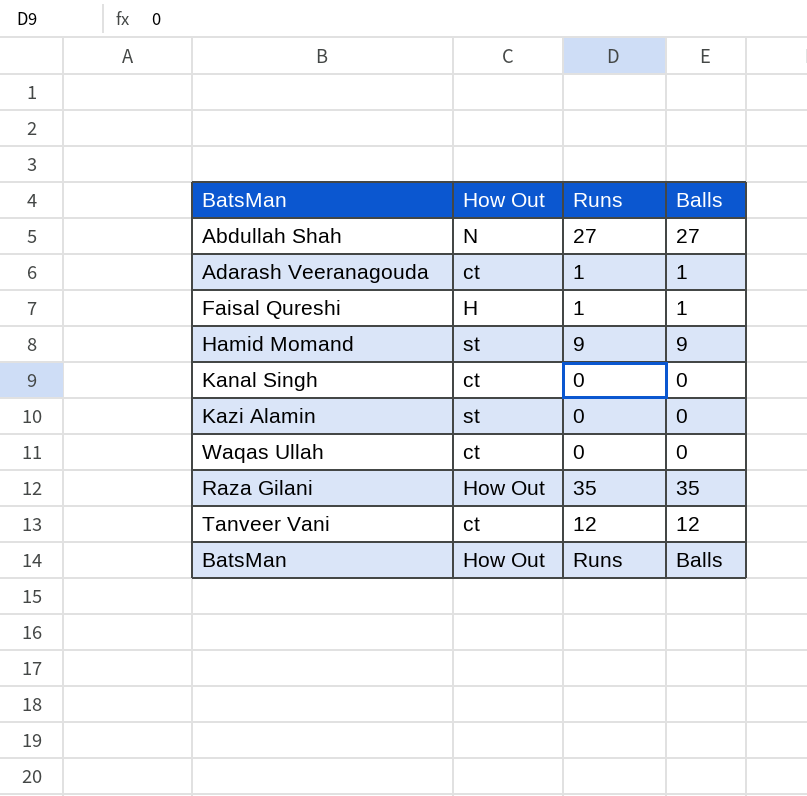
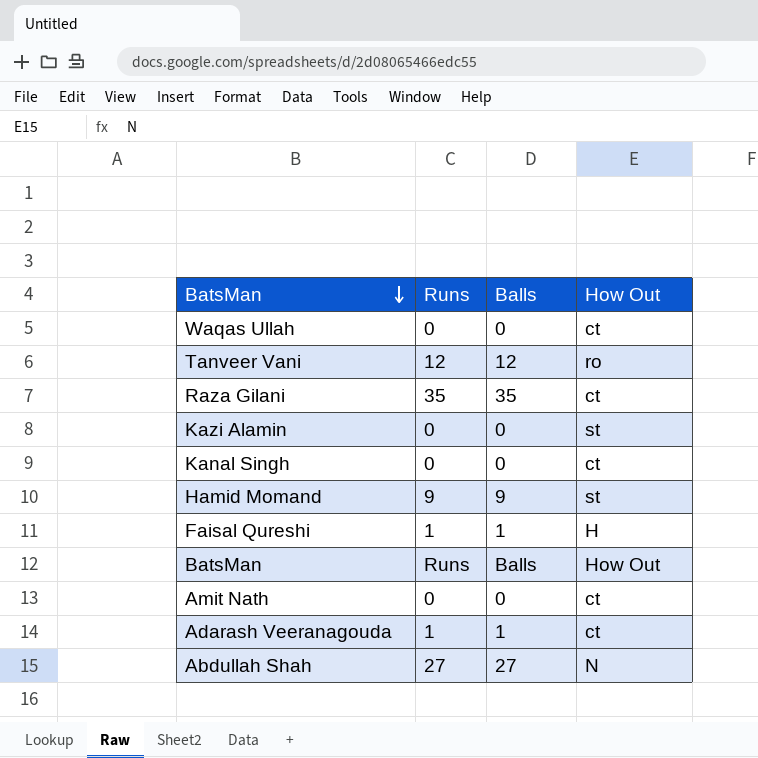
row order: none -> BatsMan descending
column How Out | position: 2 -> 4
Tanveer Vani | How Out: ct -> ro
Raza Gilani | How Out: How Out -> ct
row Amit Nath: none -> 0 | 0 | ct

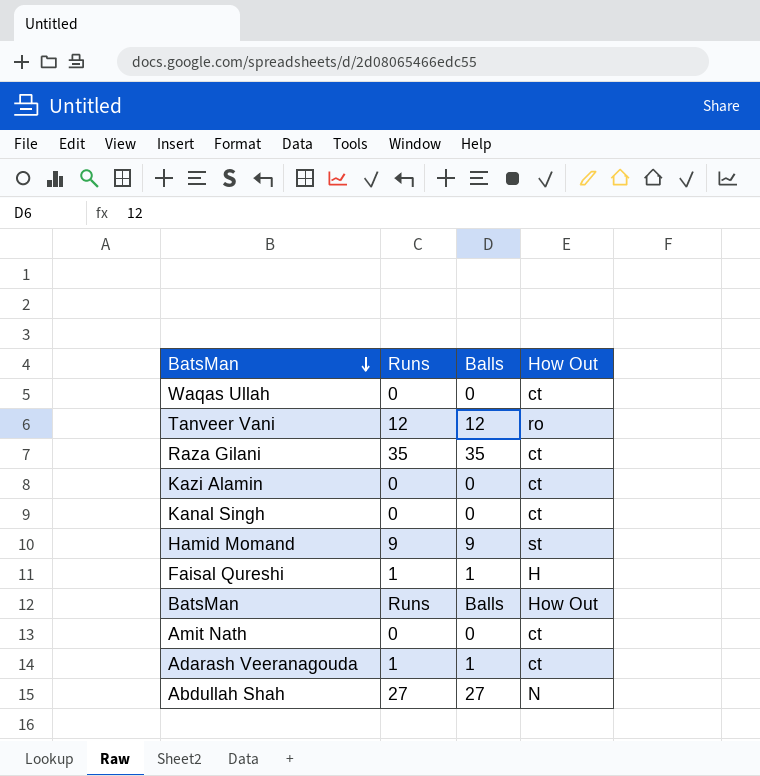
Kazi Alamin | How Out: st -> ct

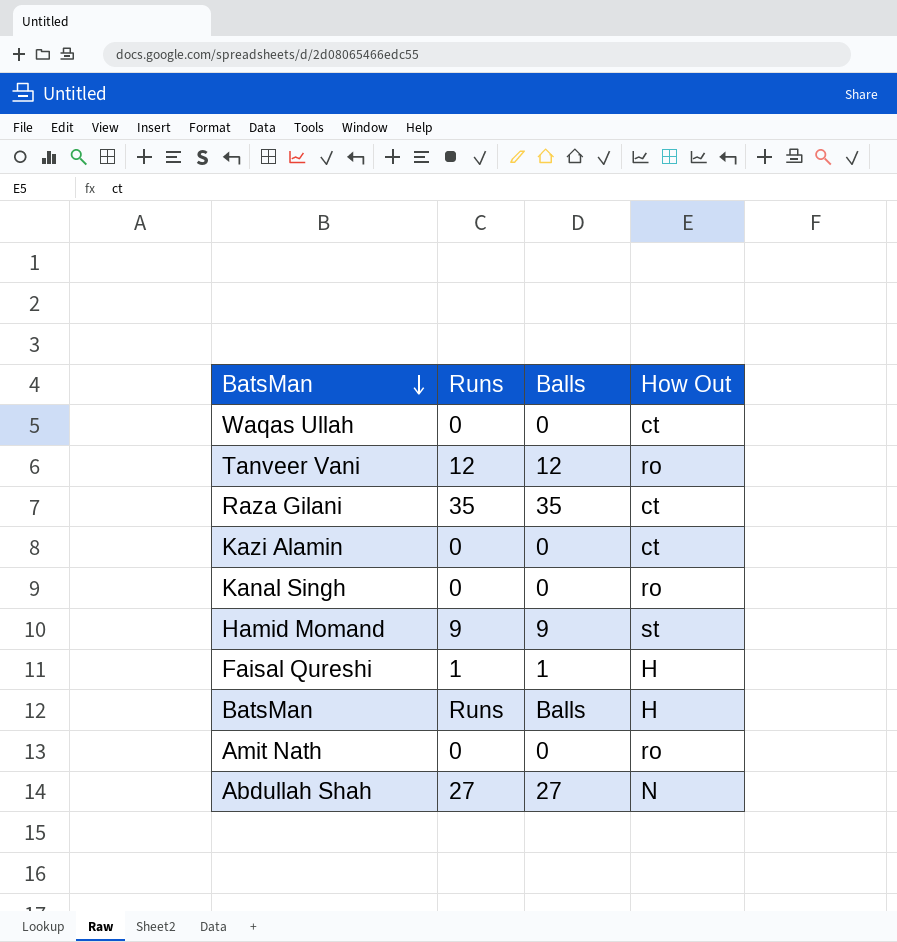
row Adarash Veeranagouda: 1 | 1 | ct -> none
Kanal Singh | How Out: ct -> ro
BatsMan | How Out: How Out -> H
Amit Nath | How Out: ct -> ro

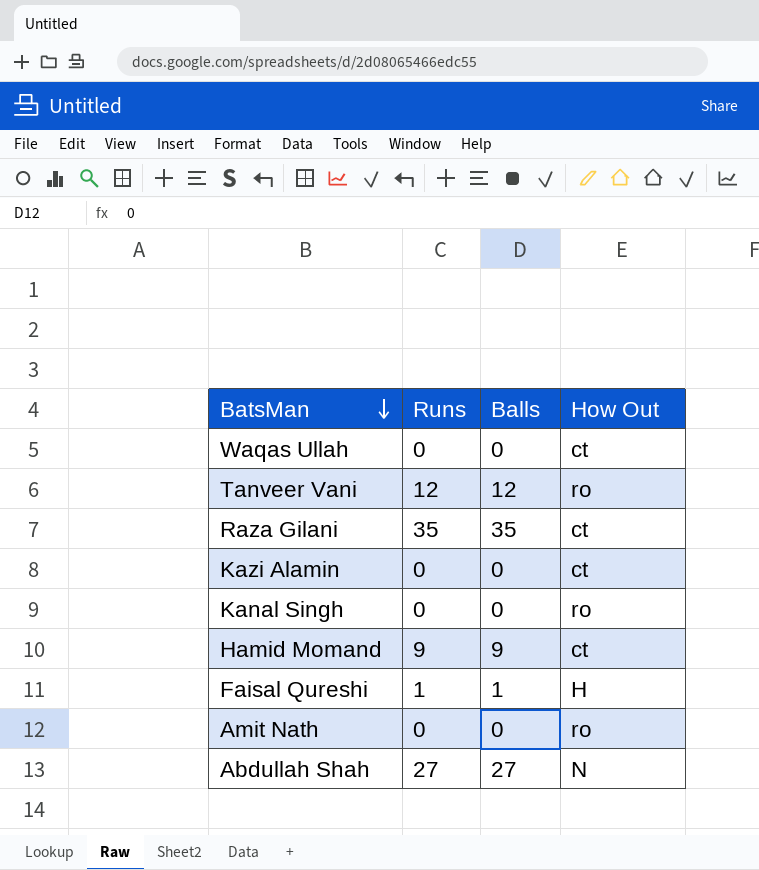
row BatsMan: Runs | Balls | H -> none
Hamid Momand | How Out: st -> ct

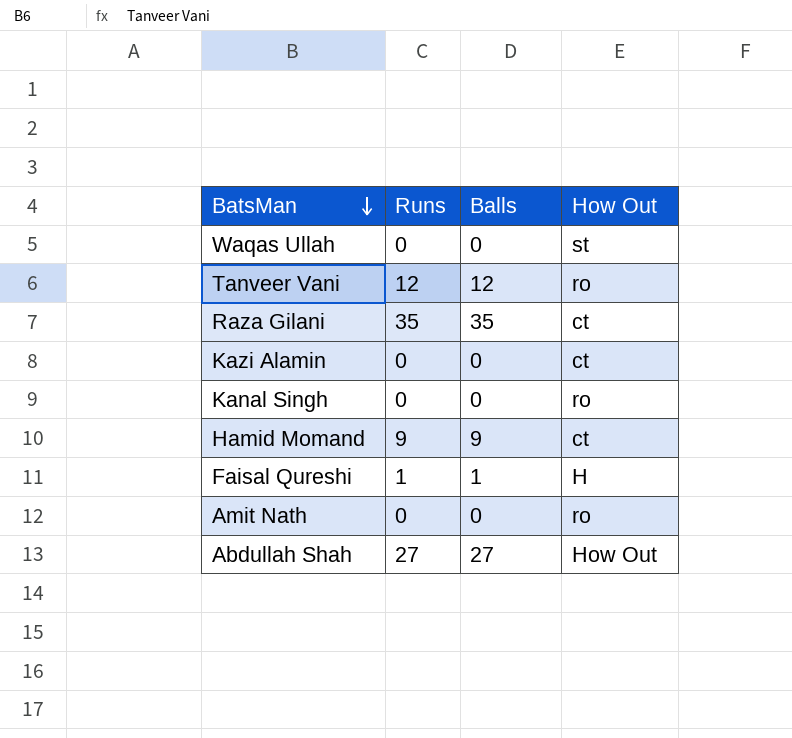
Waqas Ullah | How Out: ct -> st
Abdullah Shah | How Out: N -> How Out

